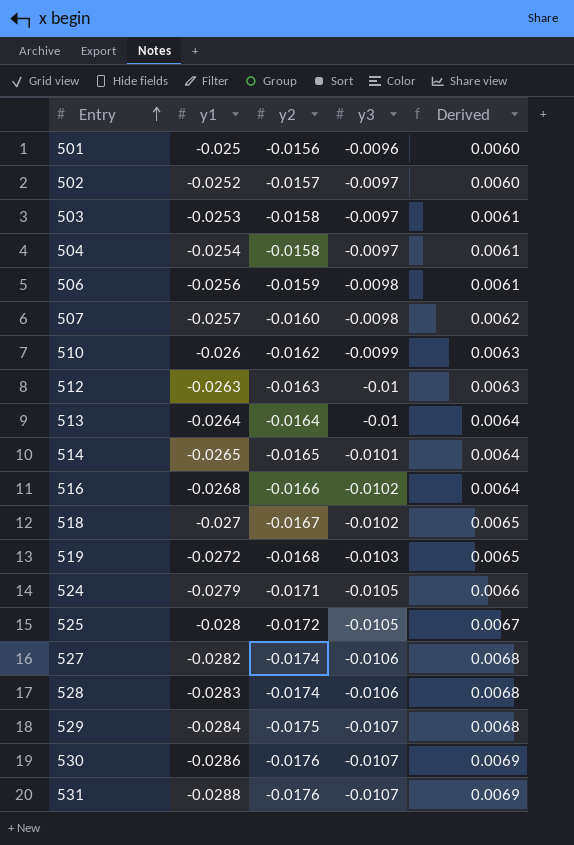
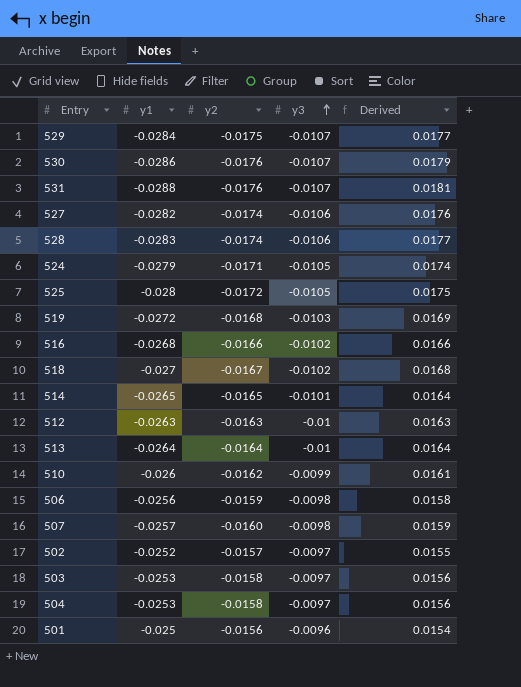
row order: Entry ascending -> y3 ascending
column Derived | formula: [y3] - [y2] -> [y3] - [y1]
504 | y1: -0.0254 -> -0.0253

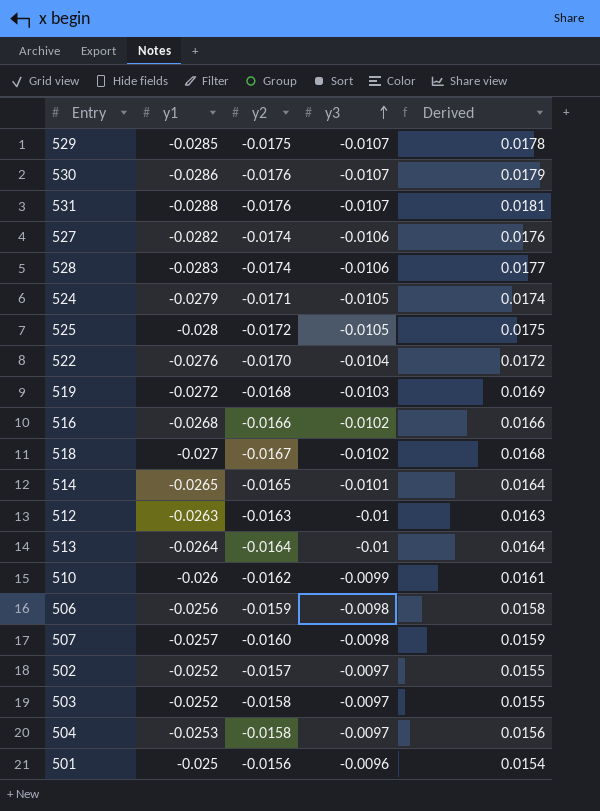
529 | y1: -0.0284 -> -0.0285
529 | Derived: 0.0177 -> 0.0178
row 522: none -> -0.0276 | -0.0170 | -0.0104 | 0.0172
503 | y1: -0.0253 -> -0.0252
503 | Derived: 0.0156 -> 0.0155

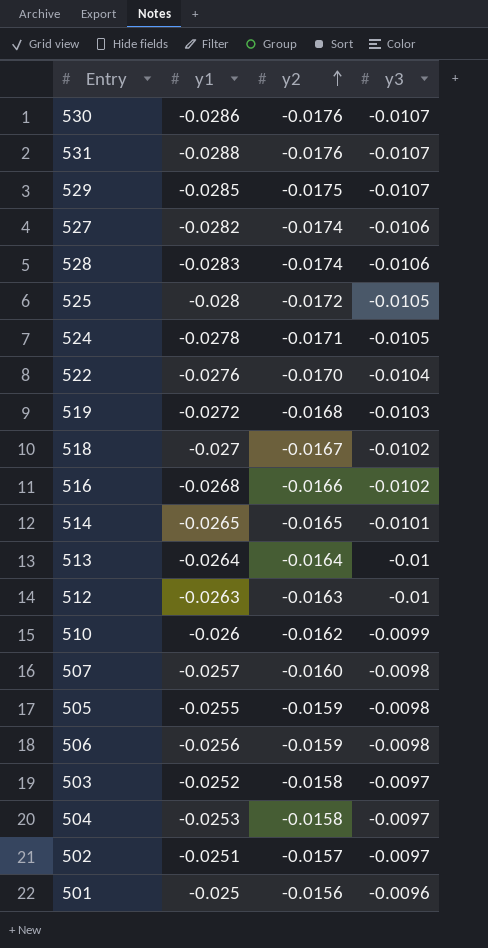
row order: y3 ascending -> y2 ascending
column Derived | formula: [y3] - [y1] -> none
524 | y1: -0.0279 -> -0.0278
row 505: none -> -0.0255 | -0.0159 | -0.0098
502 | y1: -0.0252 -> -0.0251

